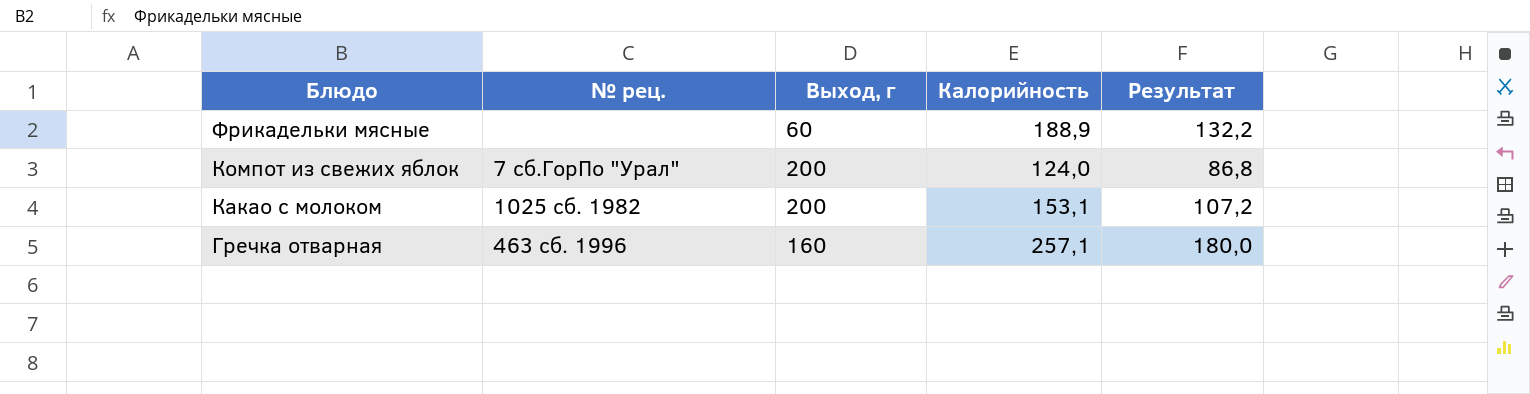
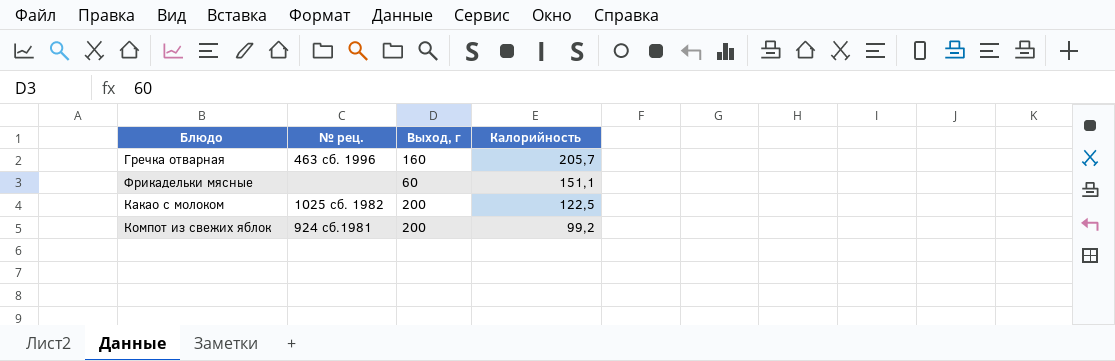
row order: Блюдо descending -> Калорийность descending
column Результат | formula: [Калорийность] * 0,7 -> none
Гречка отварная | Калорийность: 257,1 -> 205,7
Фрикадельки мясные | Калорийность: 188,9 -> 151,1
Какао с молоком | Калорийность: 153,1 -> 122,5
Компот из свежих яблок | № рец.: 7 сб.ГорПо "Урал" -> 924 сб.1981
Компот из свежих яблок | Калорийность: 124,0 -> 99,2

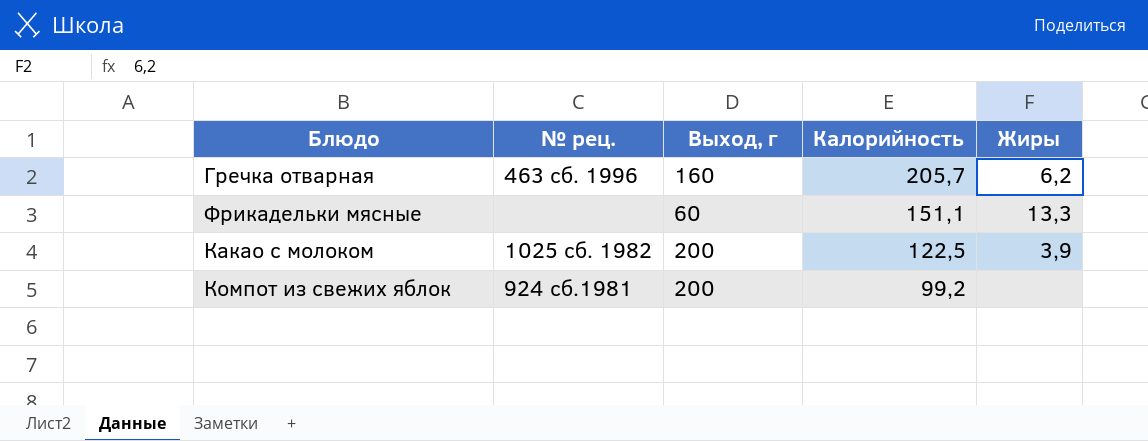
column Жиры | position: none -> 5

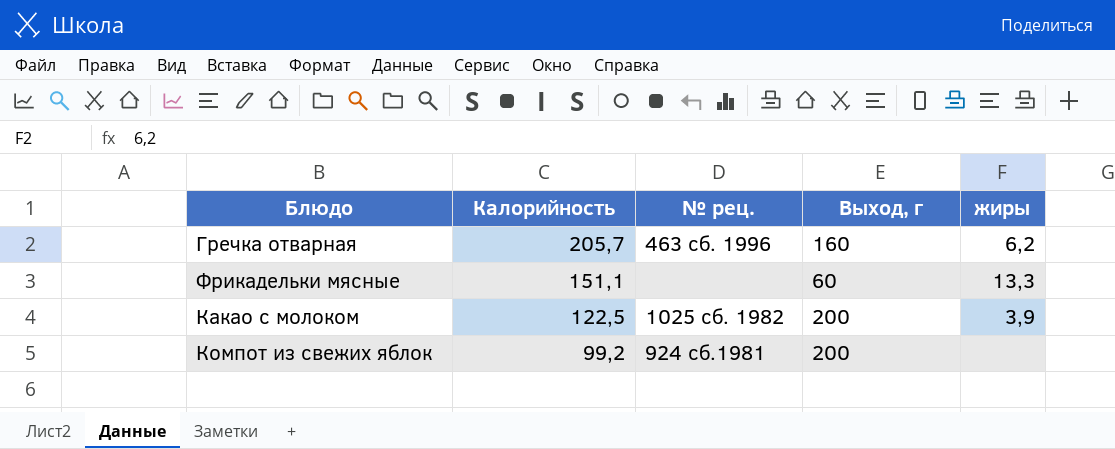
column Калорийность | position: 4 -> 2
column name: Жиры -> жиры

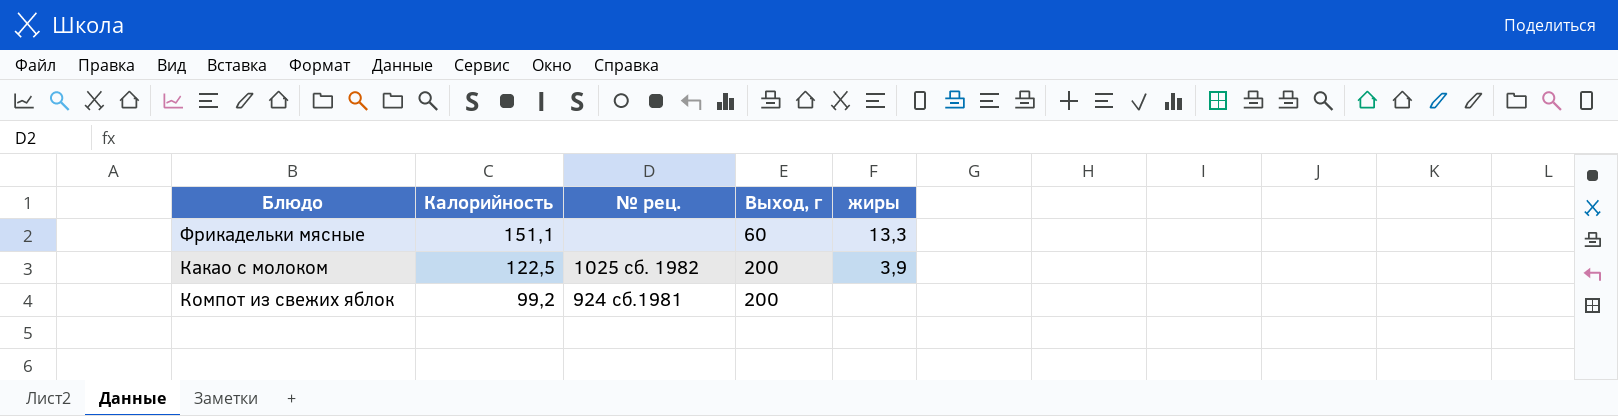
row Гречка отварная: 205,7 | 463 сб. 1996 | 160 | 6,2 -> none

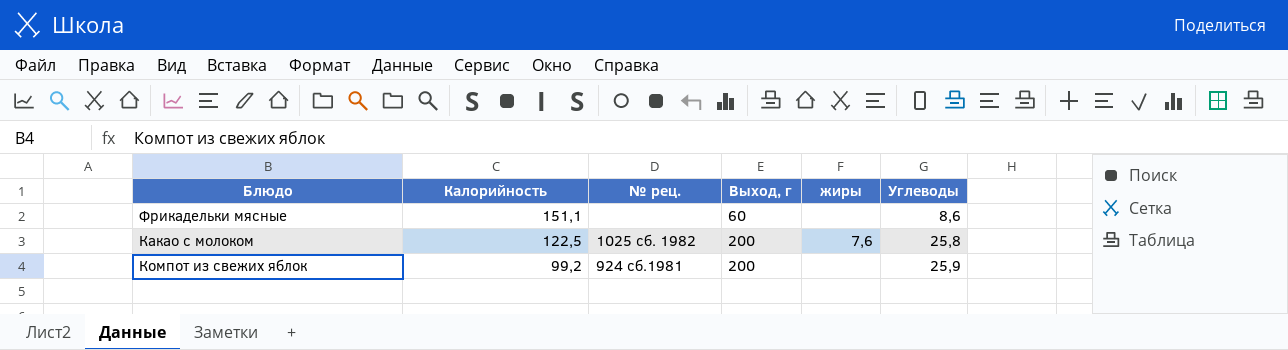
column Углеводы | position: none -> 6
Фрикадельки мясные | жиры: 13,3 -> none
Какао с молоком | жиры: 3,9 -> 7,6

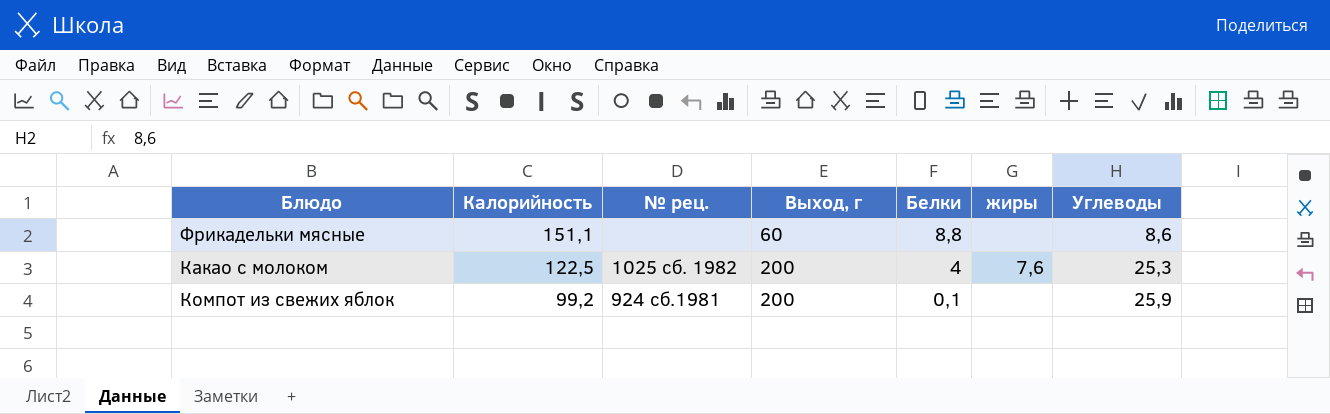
column Белки | position: none -> 5
Какао с молоком | Углеводы: 25,8 -> 25,3

